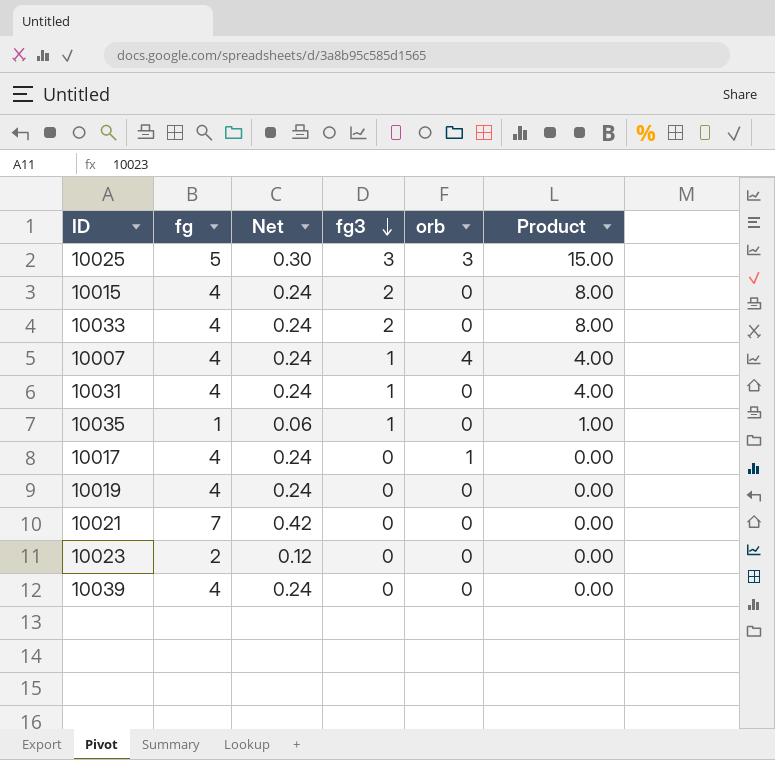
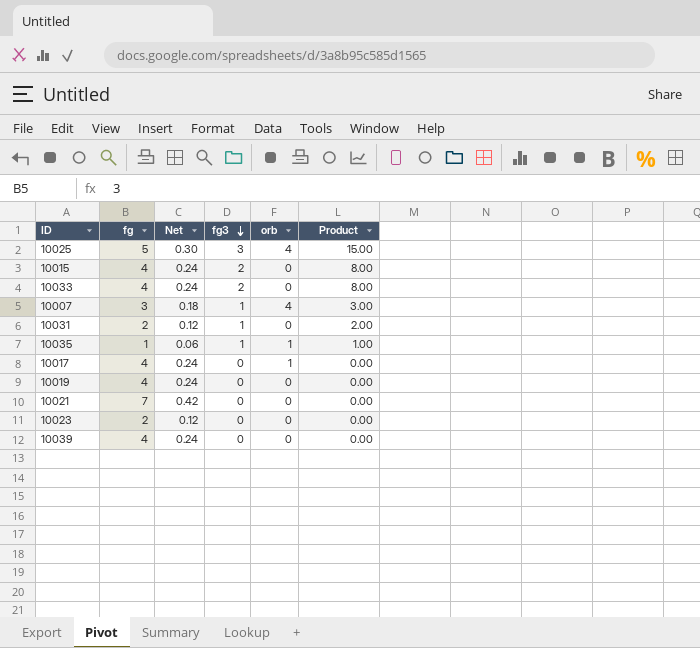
10025 | orb: 3 -> 4
10007 | fg: 4 -> 3
10007 | Net: 0.24 -> 0.18
10007 | Product: 4.00 -> 3.00
10031 | fg: 4 -> 2
10031 | Net: 0.24 -> 0.12
10031 | Product: 4.00 -> 2.00
10035 | orb: 0 -> 1

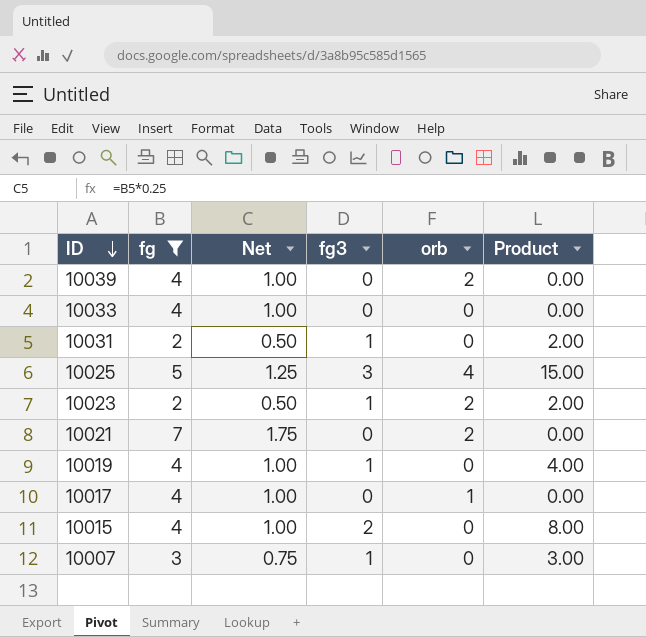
filter: none -> fg != 1
row order: fg3 descending -> ID descending
column Net | formula: [fg] * 0.06 -> [fg] * 0.25
10039 | orb: 0 -> 2
10033 | fg3: 2 -> 0
10033 | Product: 8.00 -> 0.00
10023 | fg3: 0 -> 1
10023 | orb: 0 -> 2
10023 | Product: 0.00 -> 2.00
10021 | orb: 0 -> 2
10019 | fg3: 0 -> 1
10019 | Product: 0.00 -> 4.00
10007 | orb: 4 -> 0

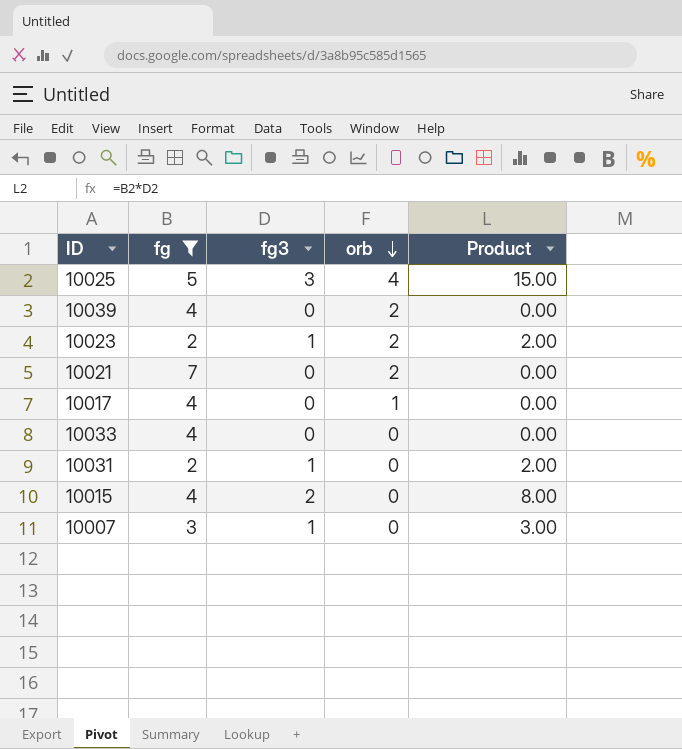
row order: ID descending -> orb descending
column Net | formula: [fg] * 0.25 -> none
row 10019: 4 | 1.00 | 1 | 0 | 4.00 -> none

